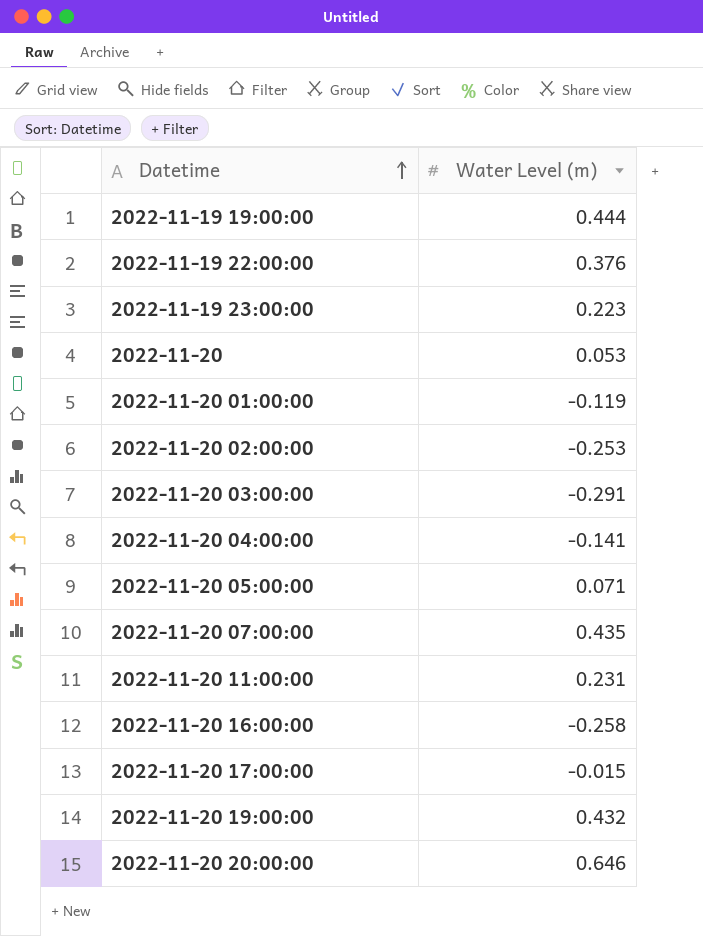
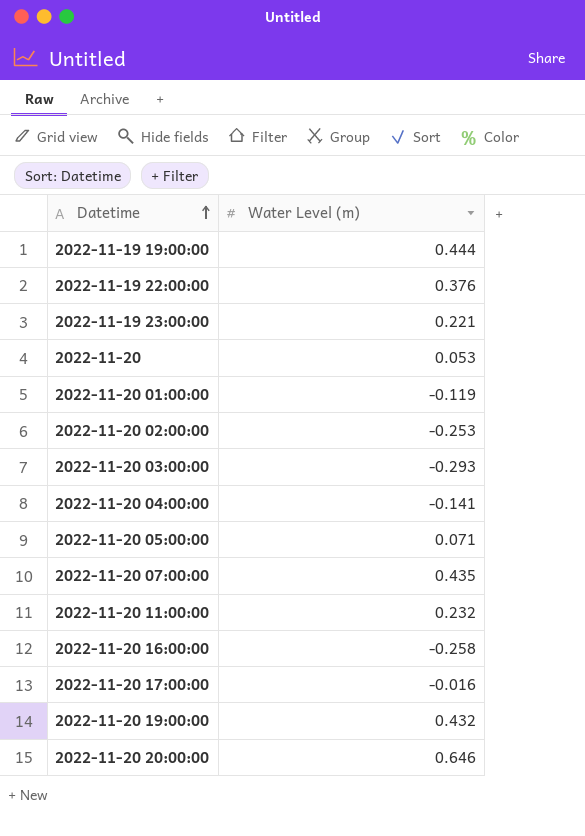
2022-11-19 23:00:00 | Water Level (m): 0.223 -> 0.221
2022-11-20 03:00:00 | Water Level (m): -0.291 -> -0.293
2022-11-20 11:00:00 | Water Level (m): 0.231 -> 0.232
2022-11-20 17:00:00 | Water Level (m): -0.015 -> -0.016

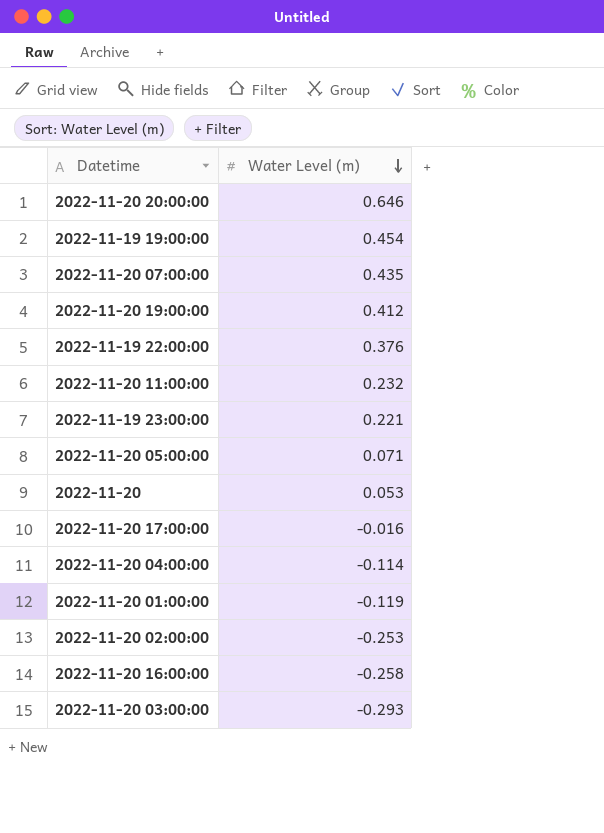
row order: Datetime ascending -> Water Level (m) descending
2022-11-19 19:00:00 | Water Level (m): 0.444 -> 0.454
2022-11-20 19:00:00 | Water Level (m): 0.432 -> 0.412
2022-11-20 04:00:00 | Water Level (m): -0.141 -> -0.114

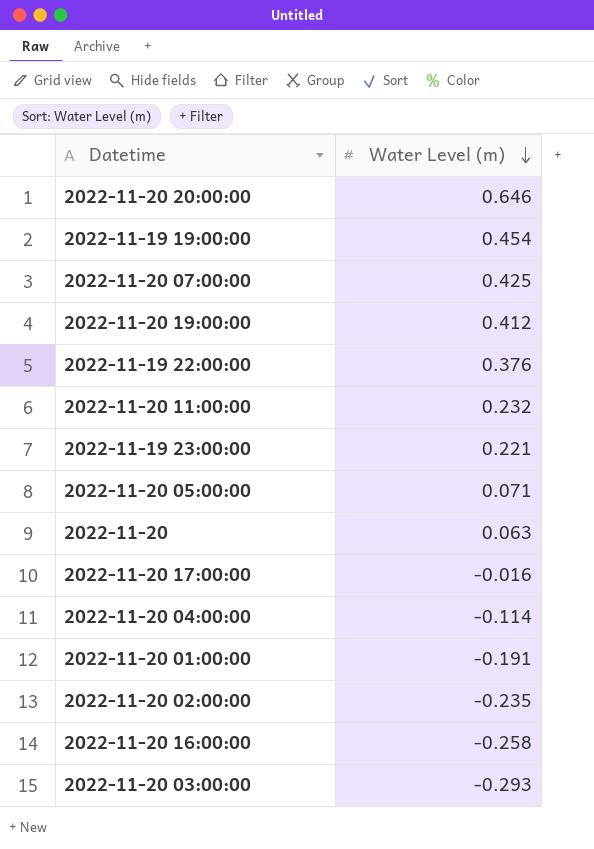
2022-11-20 07:00:00 | Water Level (m): 0.435 -> 0.425
2022-11-20 | Water Level (m): 0.053 -> 0.063
2022-11-20 01:00:00 | Water Level (m): -0.119 -> -0.191
2022-11-20 02:00:00 | Water Level (m): -0.253 -> -0.235

